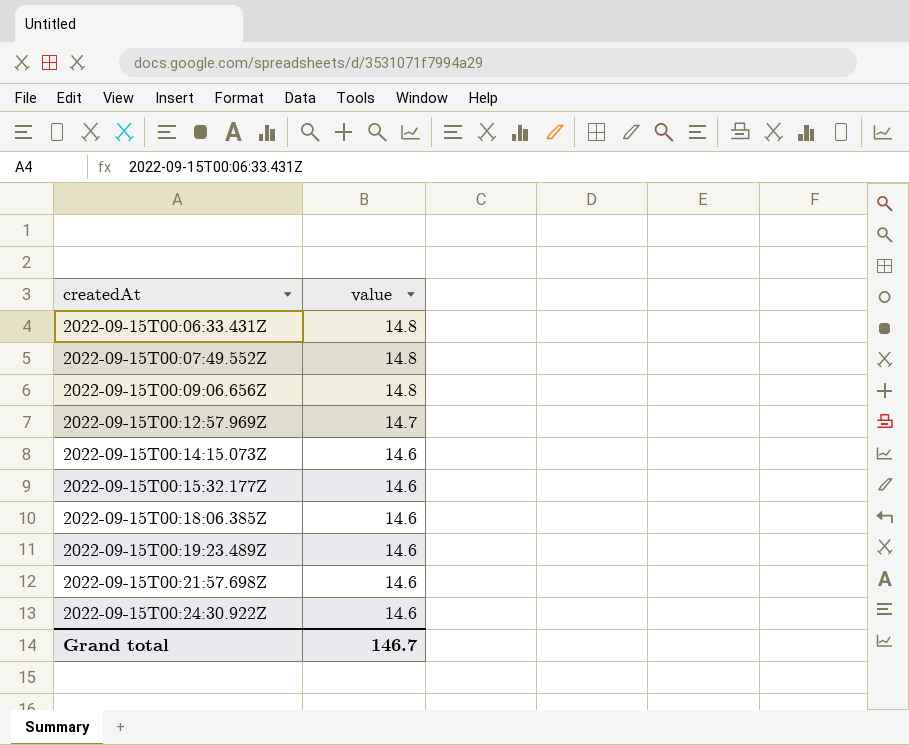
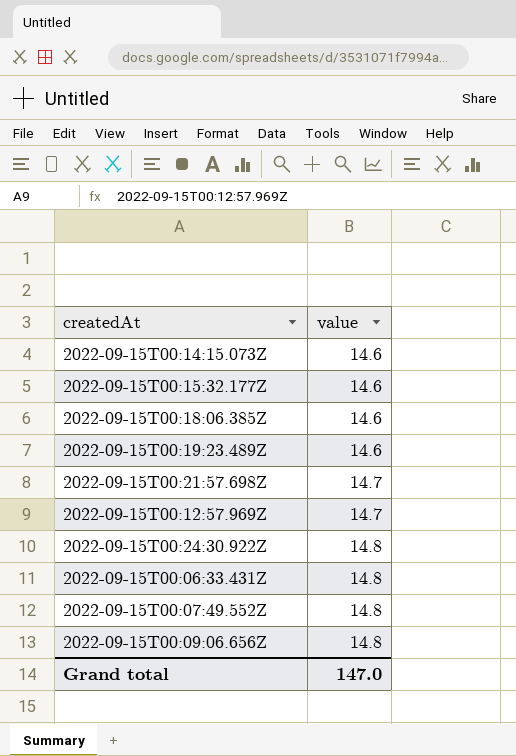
row order: createdAt ascending -> value ascending
2022-09-15T00:21:57.698Z | value: 14.6 -> 14.7
2022-09-15T00:24:30.922Z | value: 14.6 -> 14.8
Grand total | value: 146.7 -> 147.0

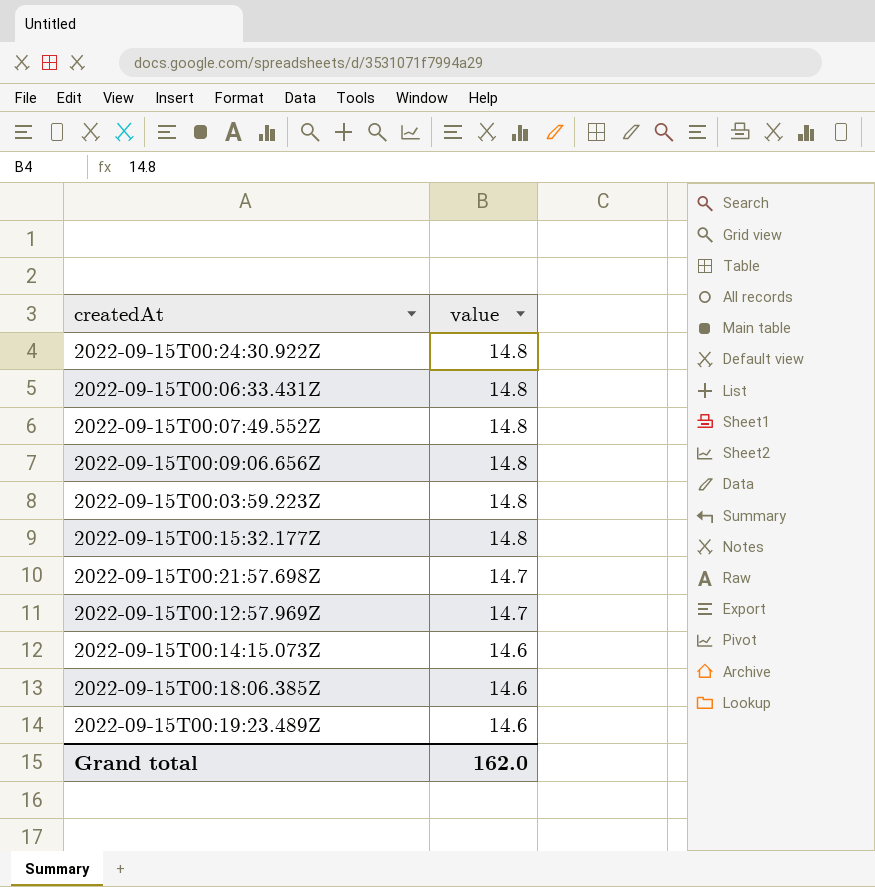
row order: value ascending -> value descending
row 2022-09-15T00:03:59.223Z: none -> 14.8
2022-09-15T00:15:32.177Z | value: 14.6 -> 14.8
Grand total | value: 147.0 -> 162.0

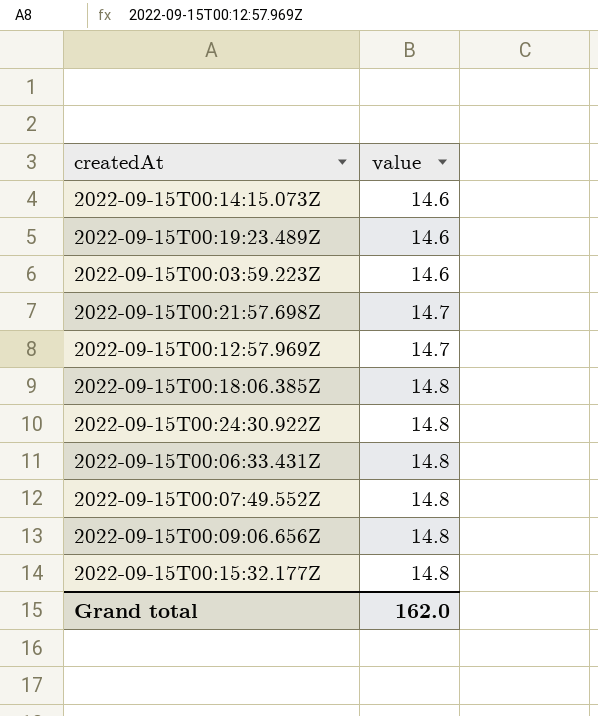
row order: value descending -> value ascending
2022-09-15T00:03:59.223Z | value: 14.8 -> 14.6
2022-09-15T00:18:06.385Z | value: 14.6 -> 14.8

